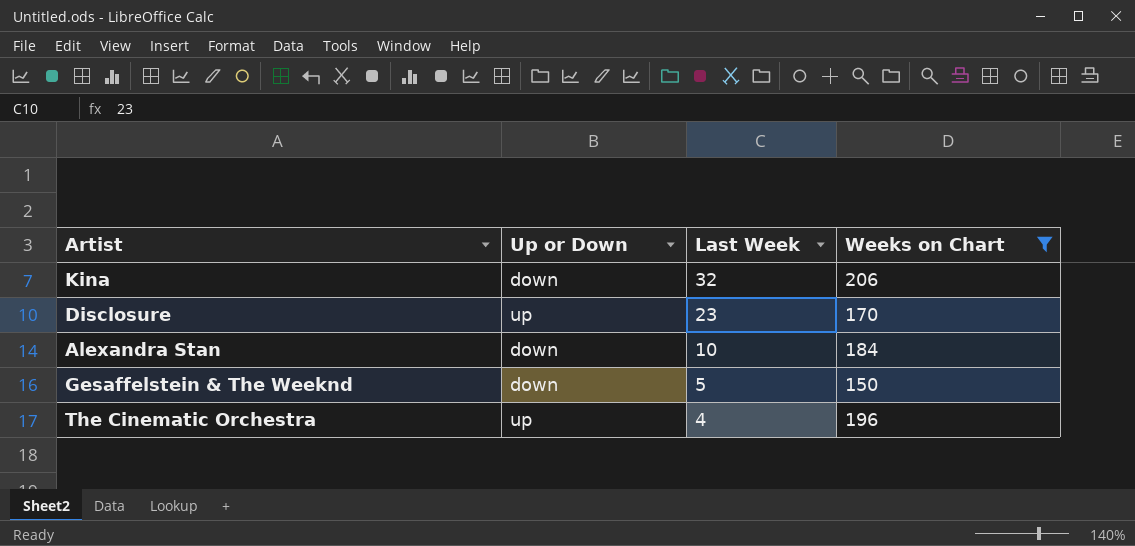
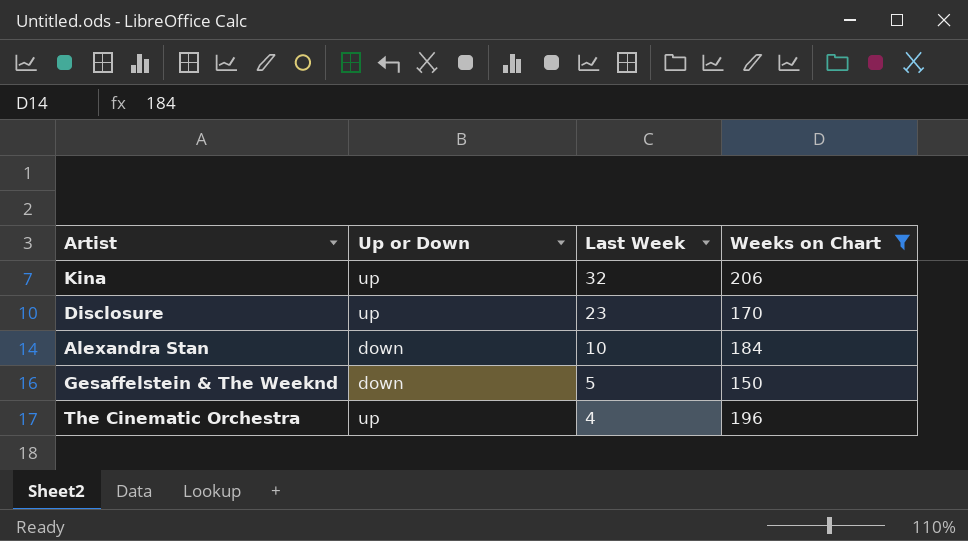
Kina | Up or Down: down -> up

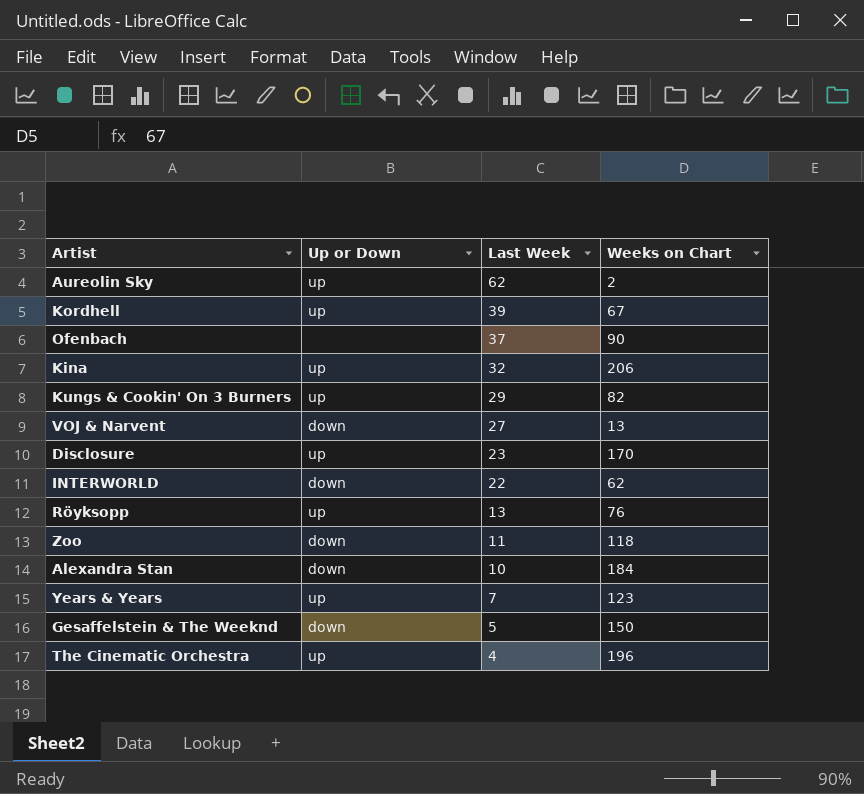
filter: Weeks on Chart >= 150 -> none

